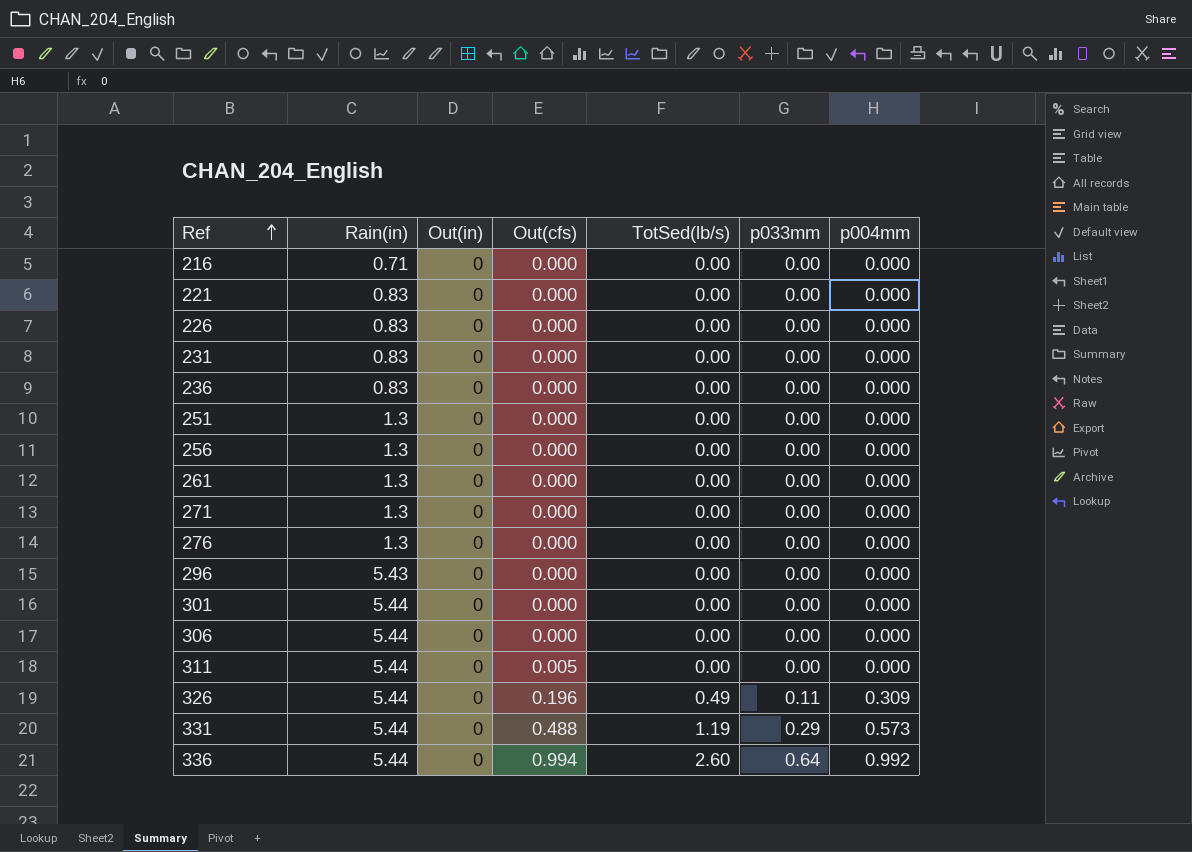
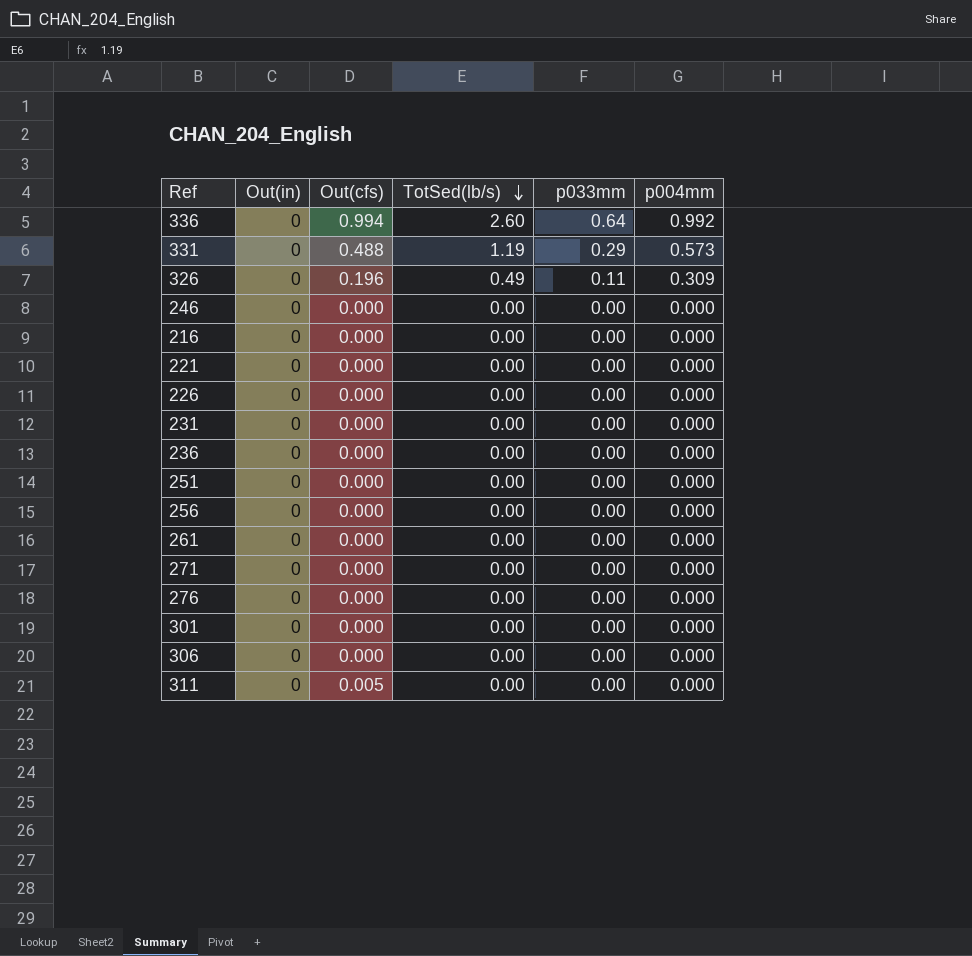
row order: Ref ascending -> TotSed(lb/s) descending
column Rain(in) | position: 2 -> none
row 296: 5.43 | 0 | 0.000 | 0.00 | 0.00 | 0.000 -> none
row 246: none -> 0 | 0.000 | 0.00 | 0.00 | 0.000

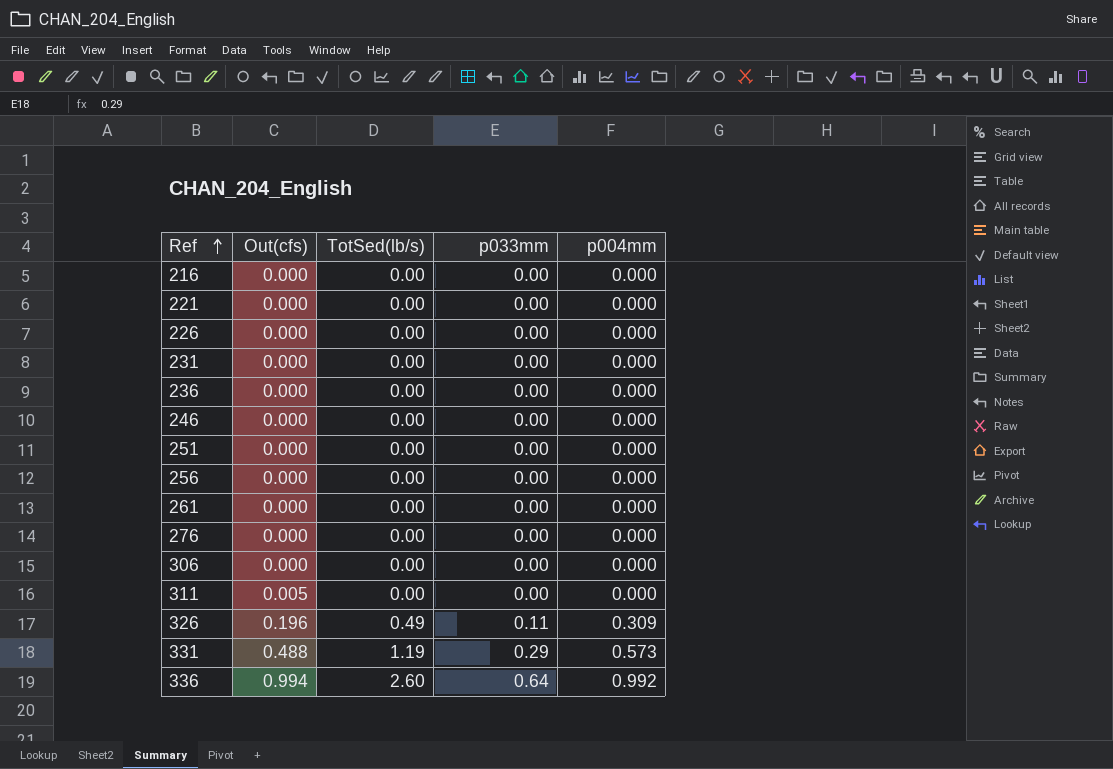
row order: TotSed(lb/s) descending -> Ref ascending
column Out(in) | position: 2 -> none
row 271: 0 | 0.000 | 0.00 | 0.00 | 0.000 -> none
row 301: 0 | 0.000 | 0.00 | 0.00 | 0.000 -> none

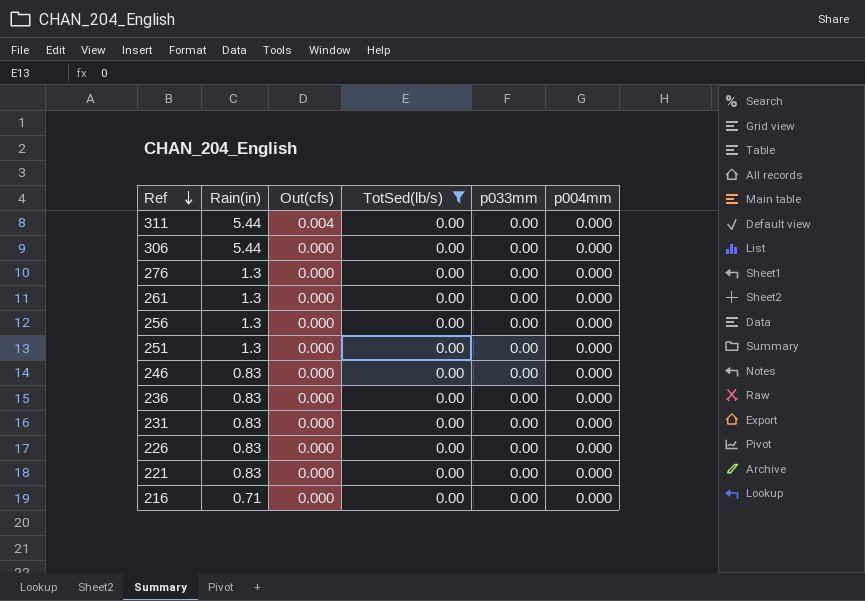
filter: none -> TotSed(lb/s) = 0.00
row order: Ref ascending -> Ref descending
column Rain(in) | position: none -> 2
311 | Out(cfs): 0.005 -> 0.004

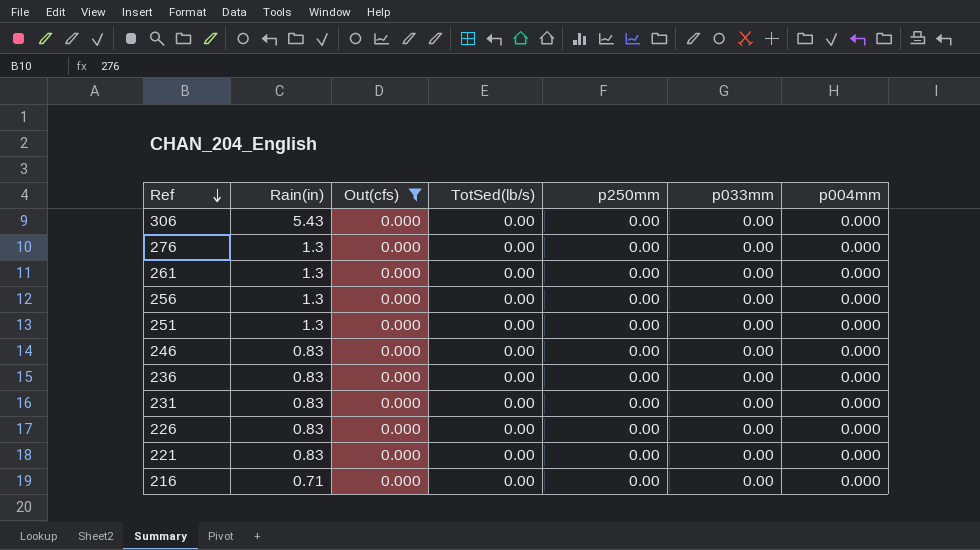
filter: TotSed(lb/s) = 0.00 -> Out(cfs) = 0.000
column p250mm | position: none -> 5
306 | Rain(in): 5.44 -> 5.43

